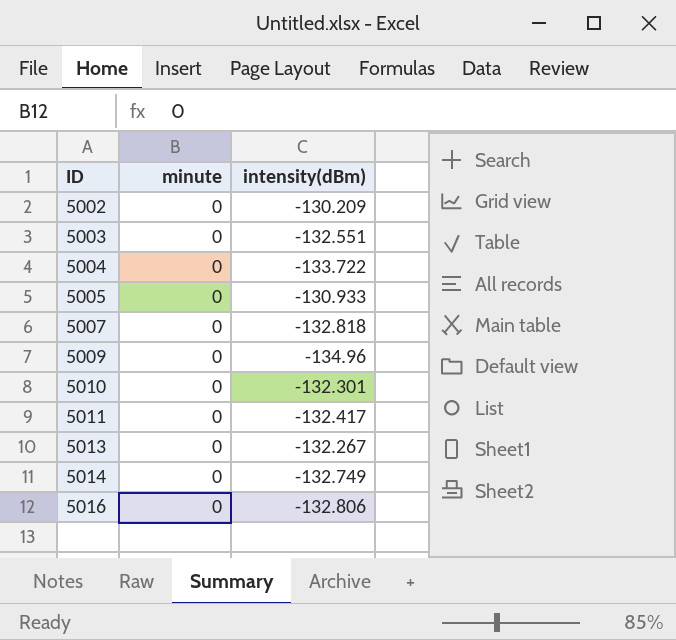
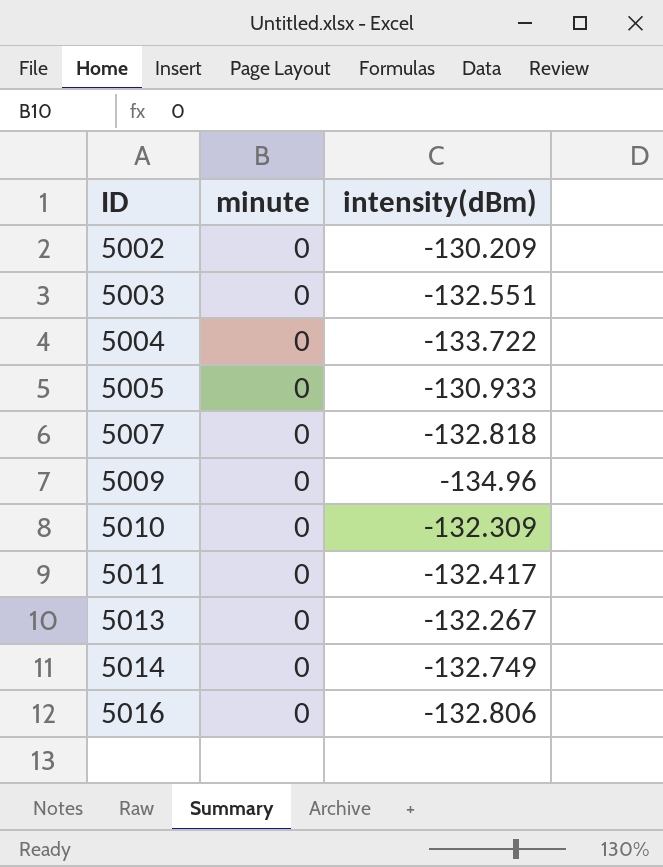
5010 | intensity(dBm): -132.301 -> -132.309

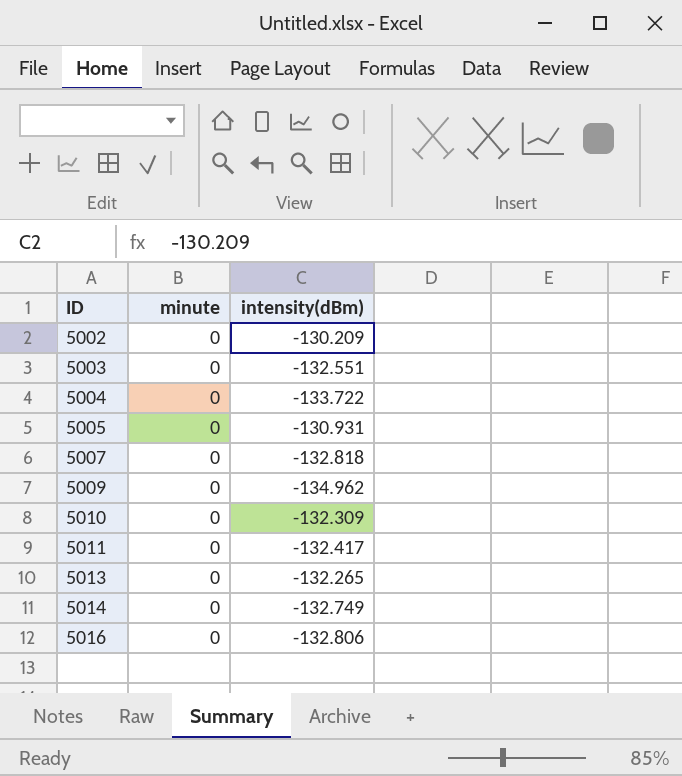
5005 | intensity(dBm): -130.933 -> -130.931
5009 | intensity(dBm): -134.96 -> -134.962
5013 | intensity(dBm): -132.267 -> -132.265

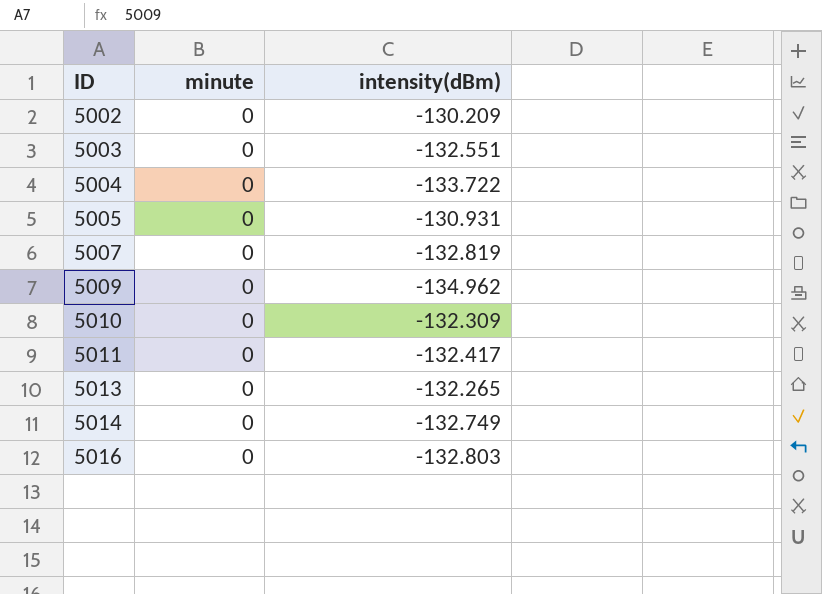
5007 | intensity(dBm): -132.818 -> -132.819
5016 | intensity(dBm): -132.806 -> -132.803

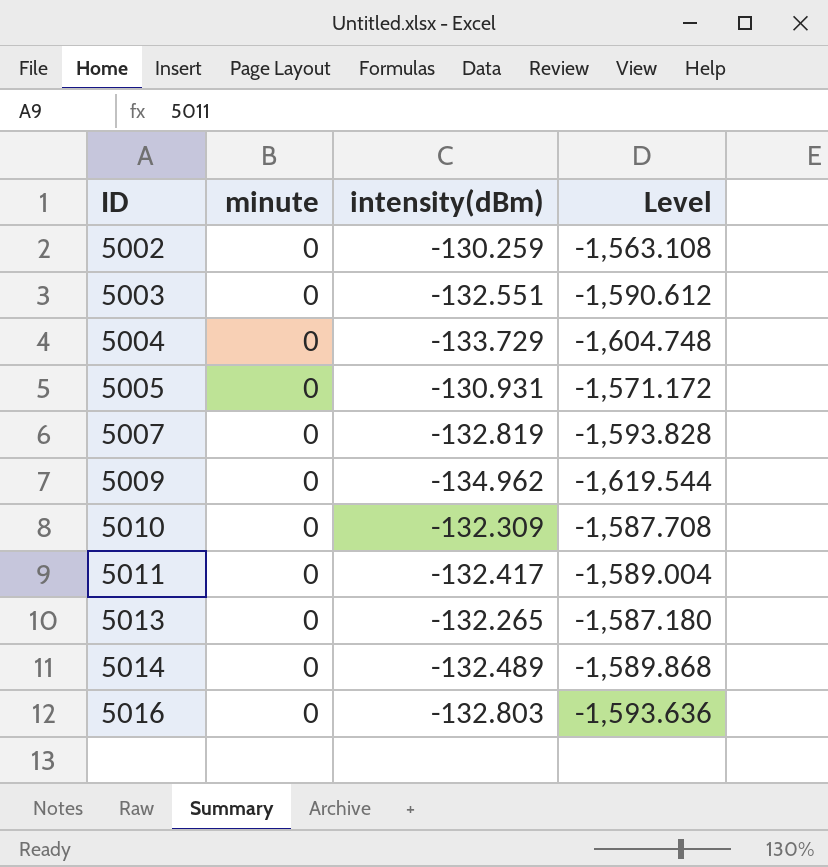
column Level | formula: none -> [intensity(dBm)] * 12
5002 | intensity(dBm): -130.209 -> -130.259
5004 | intensity(dBm): -133.722 -> -133.729
5014 | intensity(dBm): -132.749 -> -132.489

